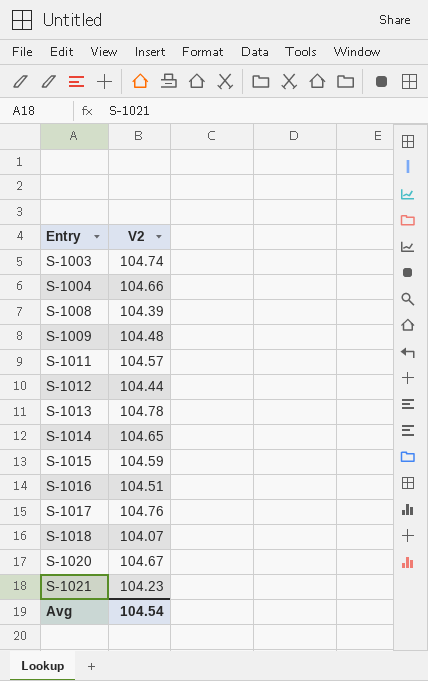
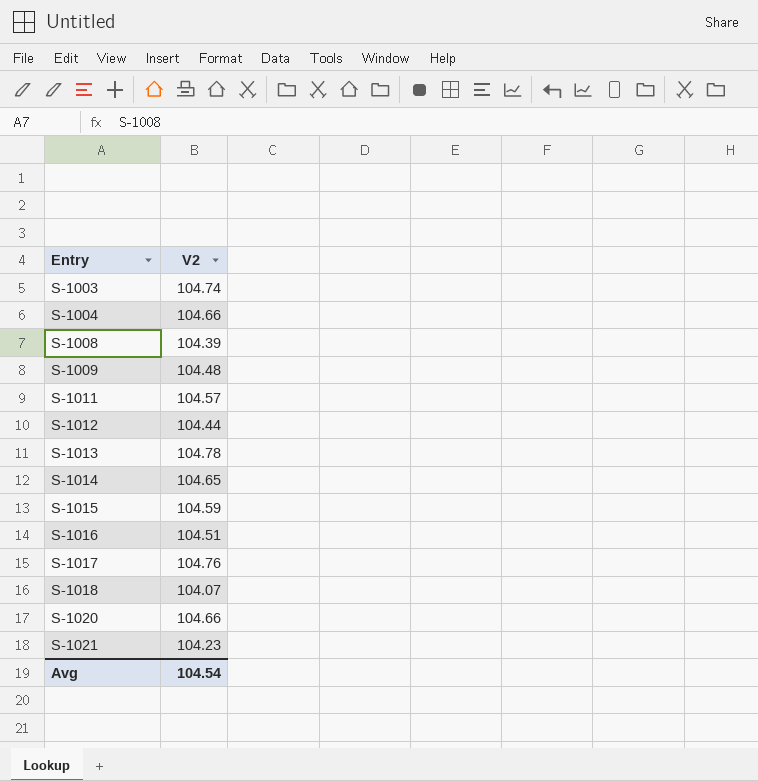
S-1020 | V2: 104.67 -> 104.66

